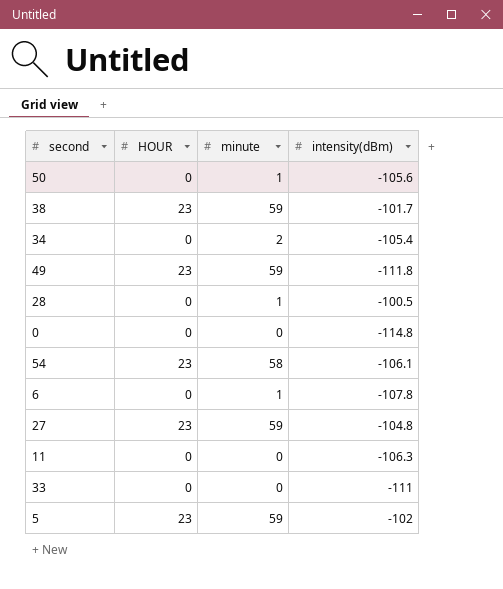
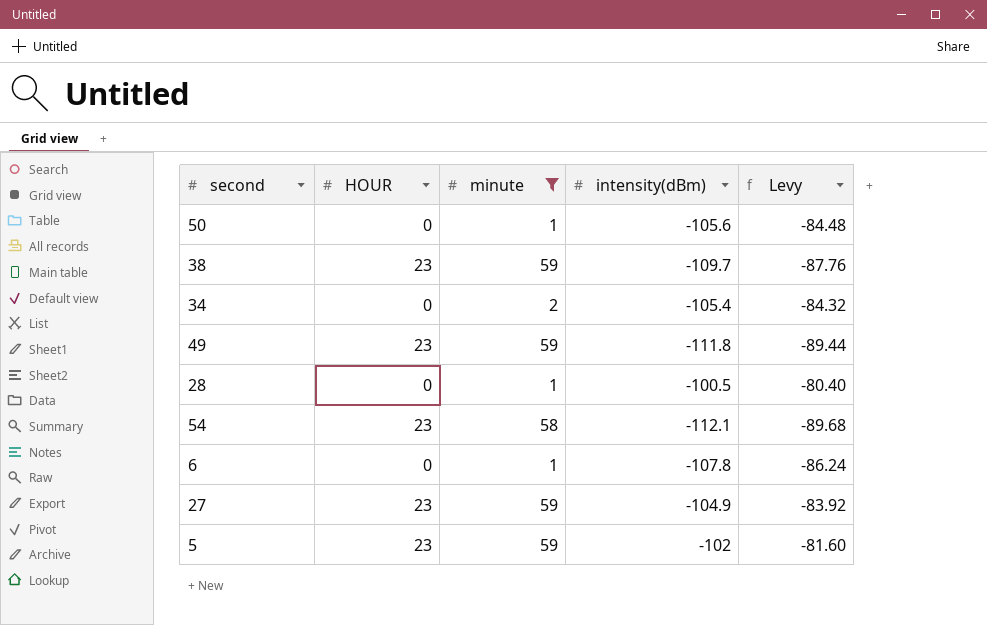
filter: none -> minute != 0
column Levy | formula: none -> [intensity(dBm)] * 0.8
38 | intensity(dBm): -101.7 -> -109.7
54 | intensity(dBm): -106.1 -> -112.1
27 | intensity(dBm): -104.8 -> -104.9

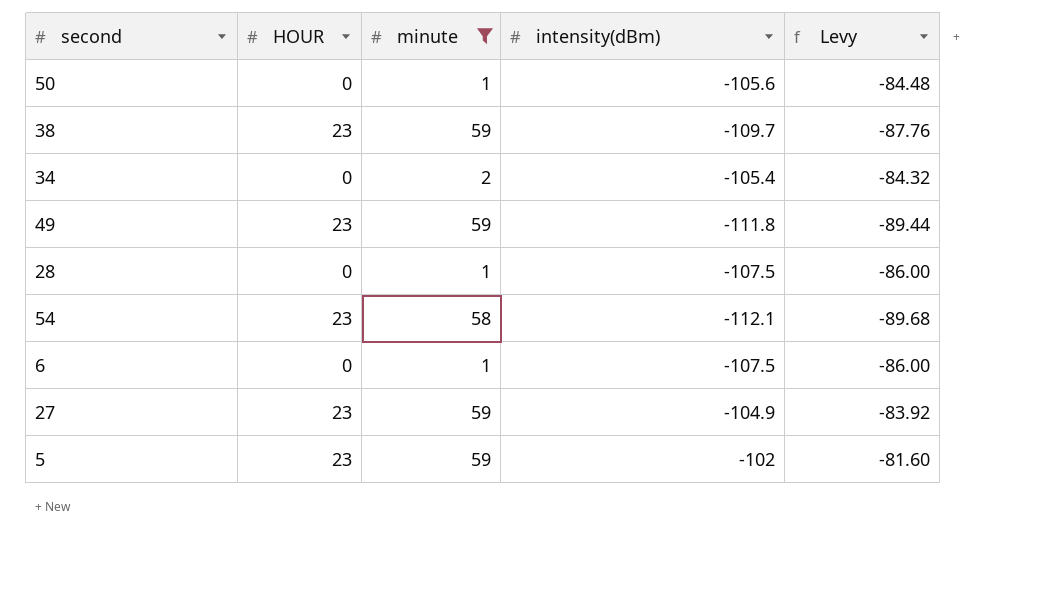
28 | intensity(dBm): -100.5 -> -107.5
28 | Levy: -80.40 -> -86.00
6 | intensity(dBm): -107.8 -> -107.5
6 | Levy: -86.24 -> -86.00

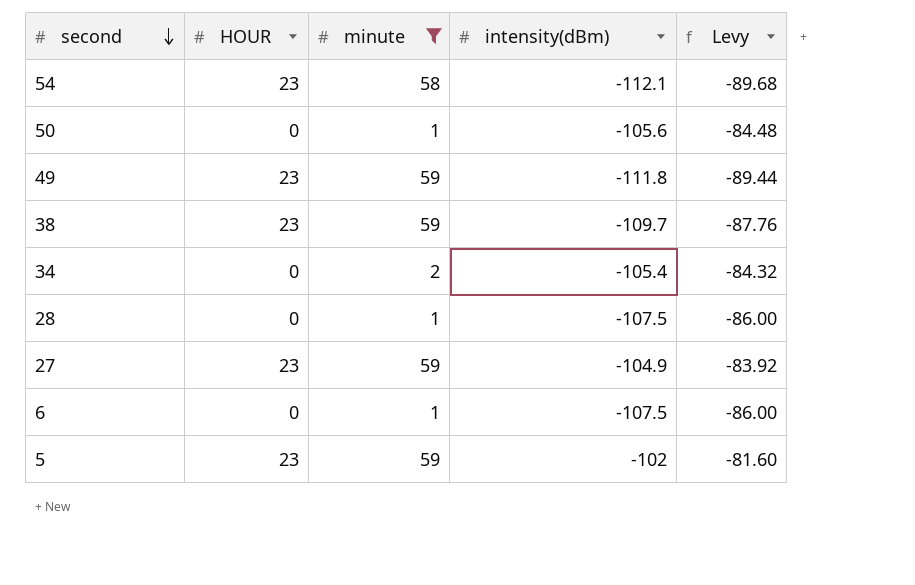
row order: none -> second descending

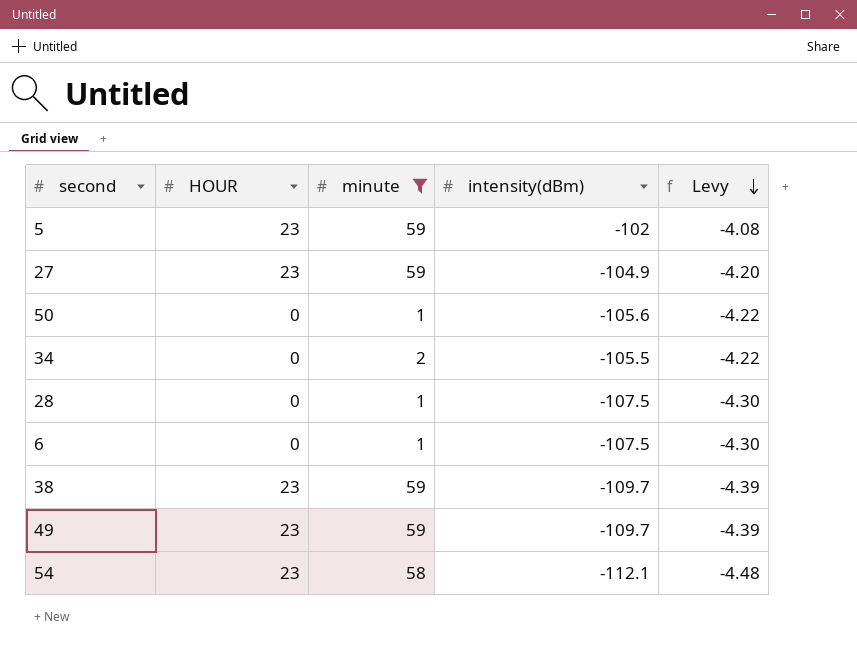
row order: second descending -> Levy descending
column Levy | formula: [intensity(dBm)] * 0.8 -> [intensity(dBm)] * 0.04
34 | intensity(dBm): -105.4 -> -105.5
49 | intensity(dBm): -111.8 -> -109.7

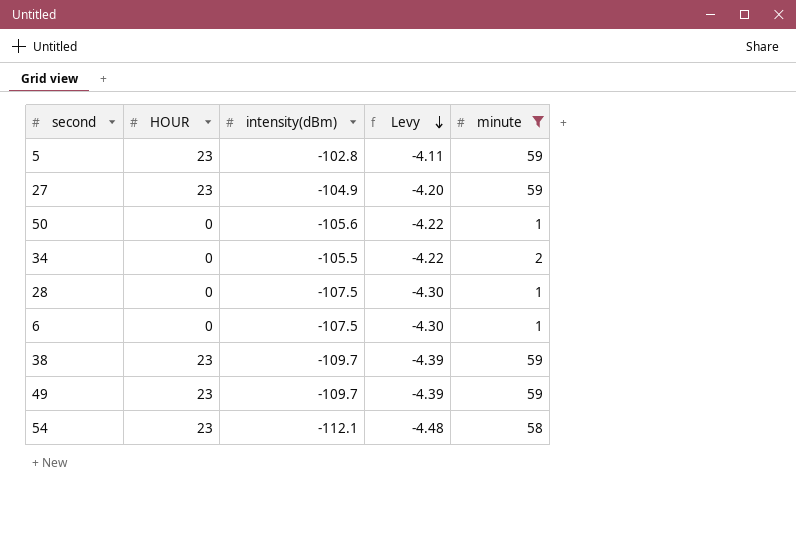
column minute | position: 3 -> 5
5 | intensity(dBm): -102 -> -102.8
5 | Levy: -4.08 -> -4.11

